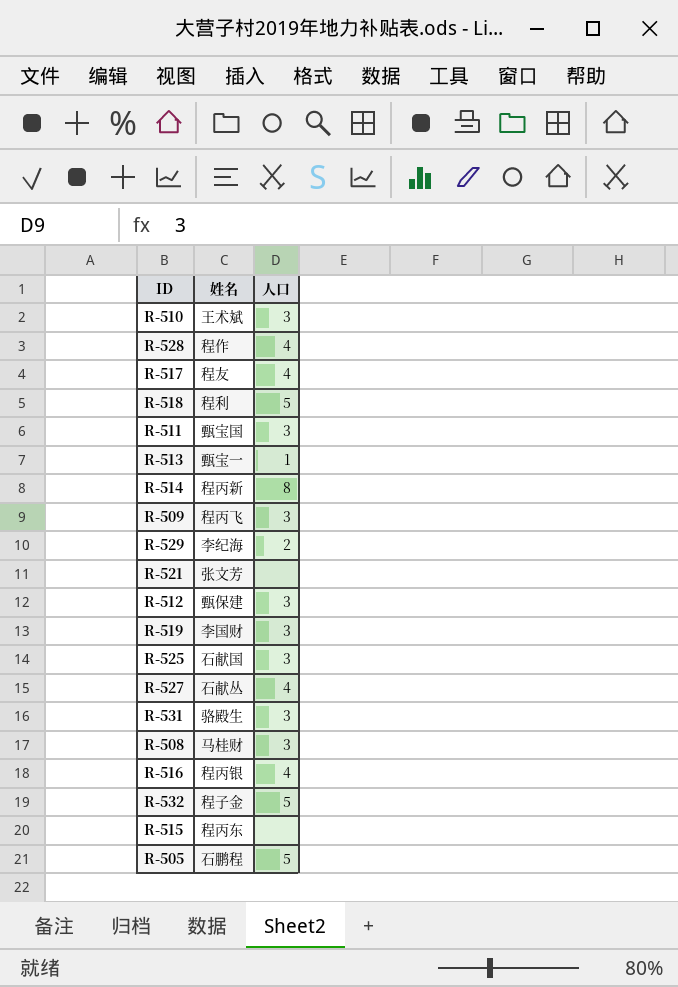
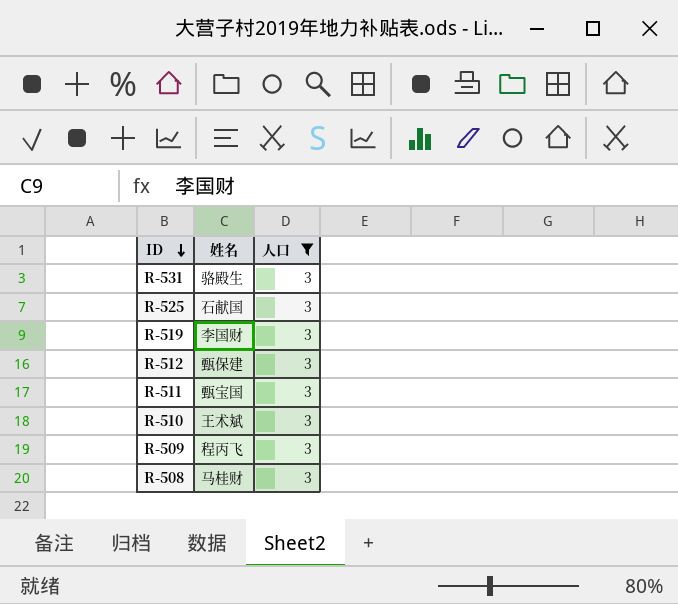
filter: none -> 人口 = 3
row order: none -> ID descending

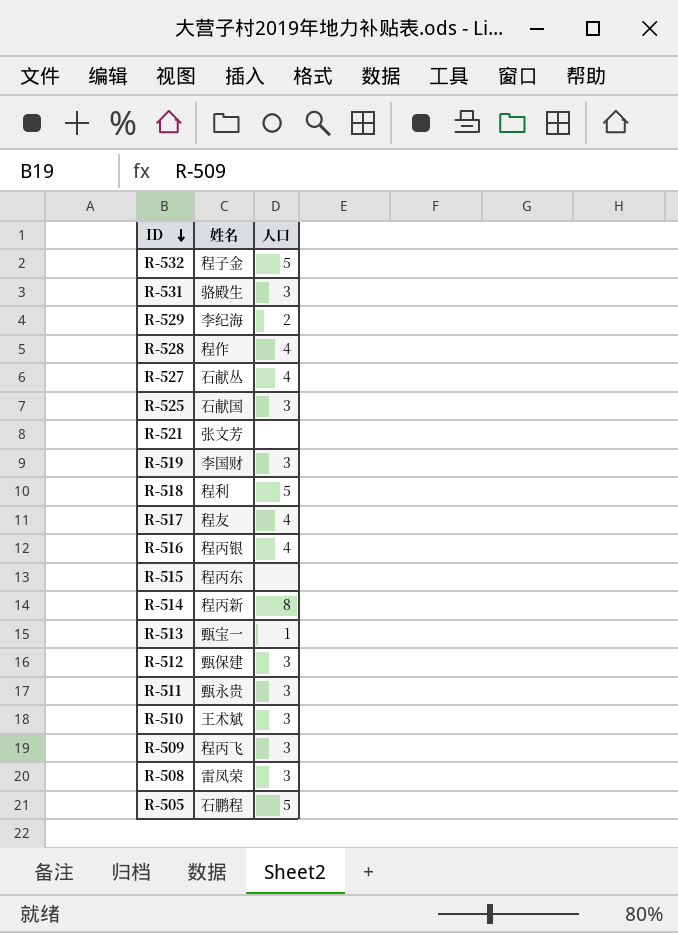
filter: 人口 = 3 -> none
R-511 | 姓名: 甄宝国 -> 甄永贵
R-508 | 姓名: 马桂财 -> 雷凤荣

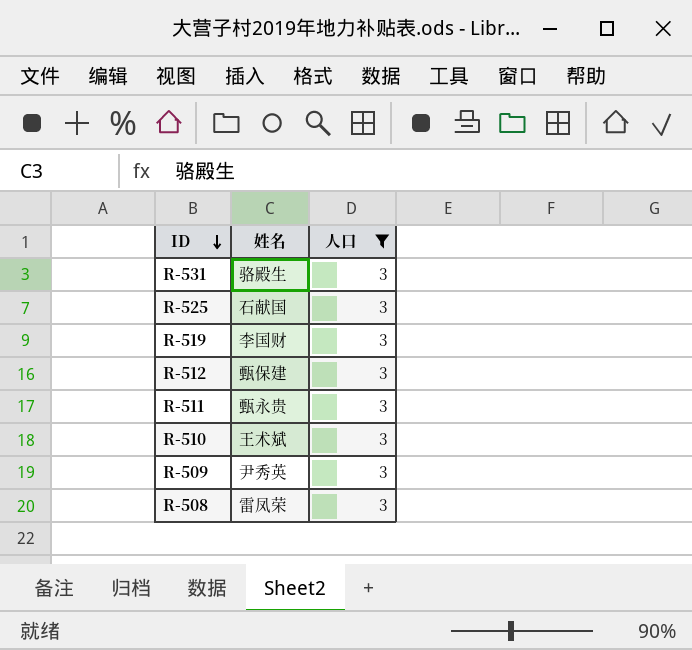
filter: none -> 人口 = 3
R-509 | 姓名: 程丙飞 -> 尹秀英

